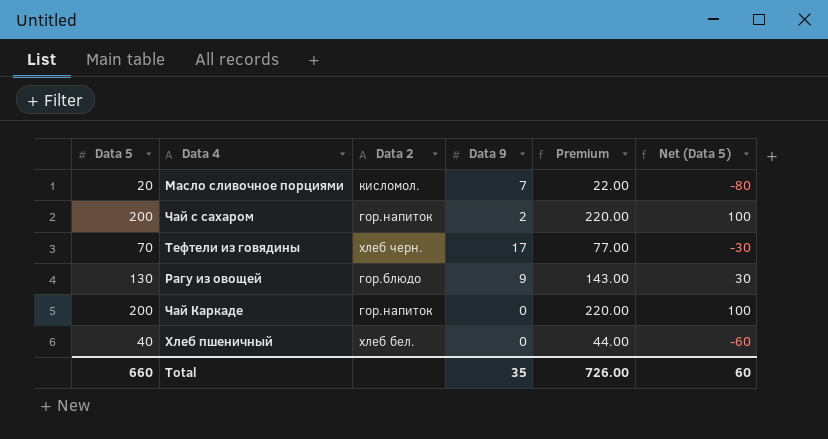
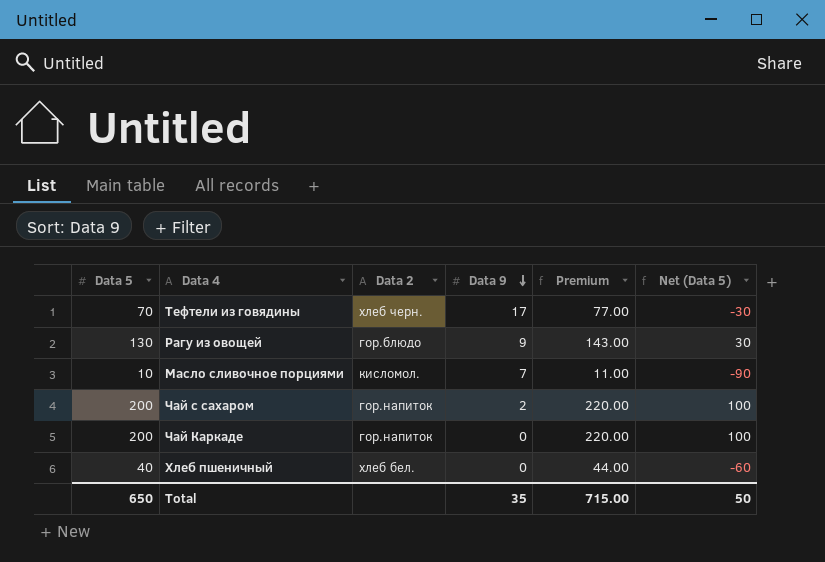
row order: none -> Data 9 descending
Масло сливочное порциями | Data 5: 20 -> 10
Масло сливочное порциями | Premium: 22.00 -> 11.00
Масло сливочное порциями | Net (Data 5): -80 -> -90
Total | Data 5: 660 -> 650
Total | Premium: 726.00 -> 715.00
Total | Net (Data 5): 60 -> 50

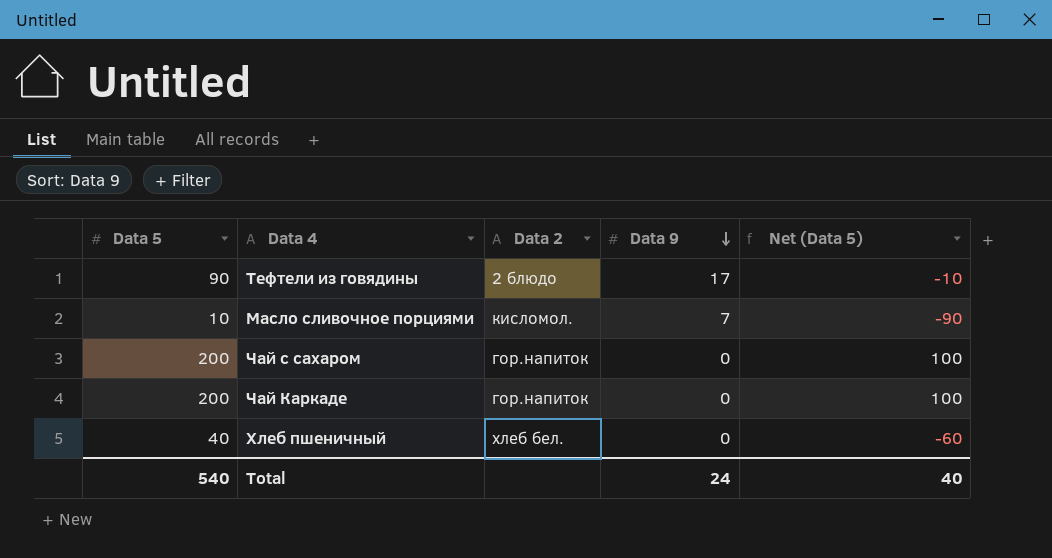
column Premium | formula: [Data 5] * 1.1 -> none
row Рагу из овощей: 130 | гор.блюдо | 9 | 143.00 | 30 -> none
Тефтели из говядины | Data 5: 70 -> 90
Тефтели из говядины | Data 2: хлеб черн. -> 2 блюдо
Тефтели из говядины | Net (Data 5): -30 -> -10
Чай с сахаром | Data 9: 2 -> 0
Total | Data 5: 650 -> 540
Total | Data 9: 35 -> 24
Total | Net (Data 5): 50 -> 40

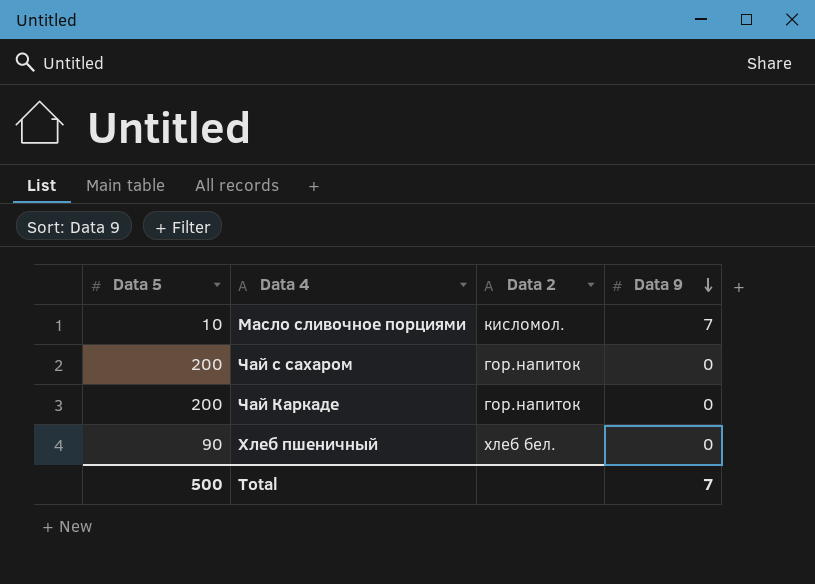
column Net (Data 5) | formula: [Data 5] - 100 -> none
row Тефтели из говядины: 90 | 2 блюдо | 17 | -10 -> none
Хлеб пшеничный | Data 5: 40 -> 90
Total | Data 5: 540 -> 500
Total | Data 9: 24 -> 7

